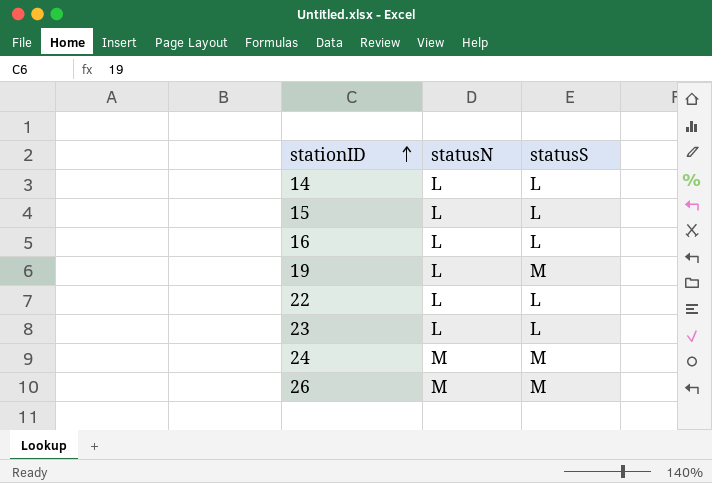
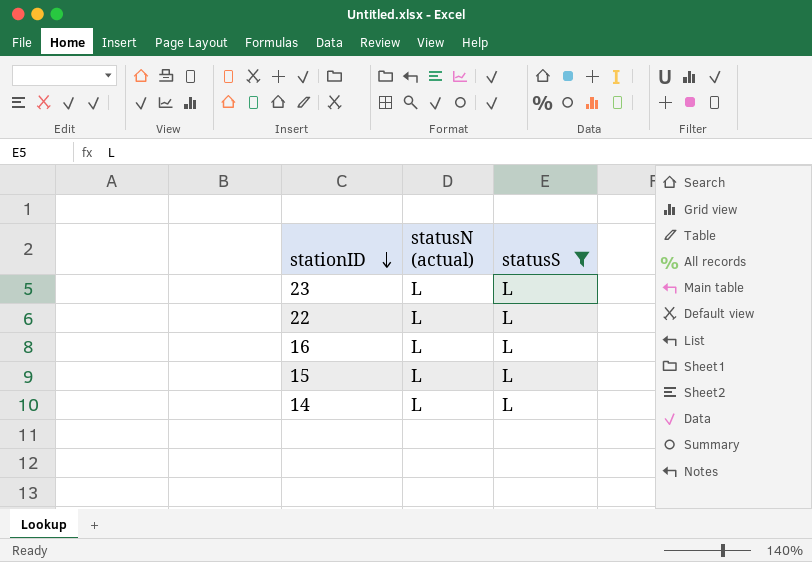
filter: none -> statusS = L
row order: stationID ascending -> stationID descending
column name: statusN -> statusN (actual)

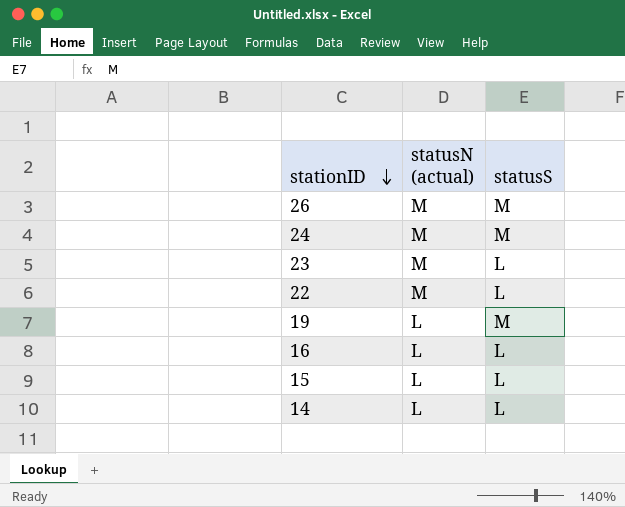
filter: statusS = L -> none
23 | statusN (actual): L -> M
22 | statusN (actual): L -> M

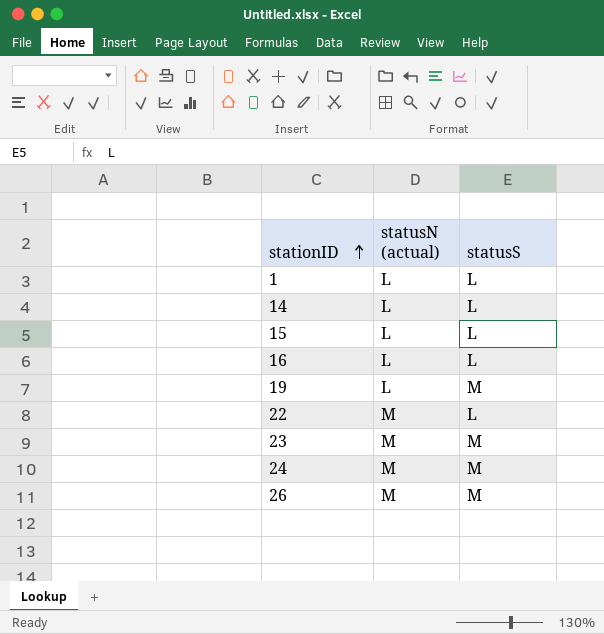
row order: stationID descending -> stationID ascending
row 1: none -> L | L
23 | statusS: L -> M

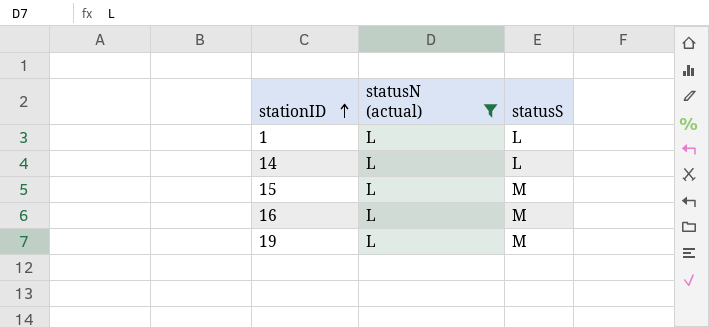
filter: none -> statusN (actual) = L
15 | statusS: L -> M
16 | statusS: L -> M

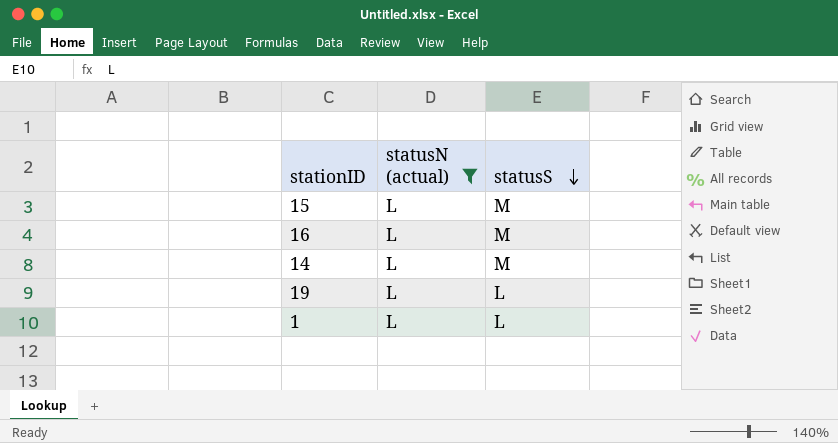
row order: stationID ascending -> statusS descending
14 | statusS: L -> M
19 | statusS: M -> L

